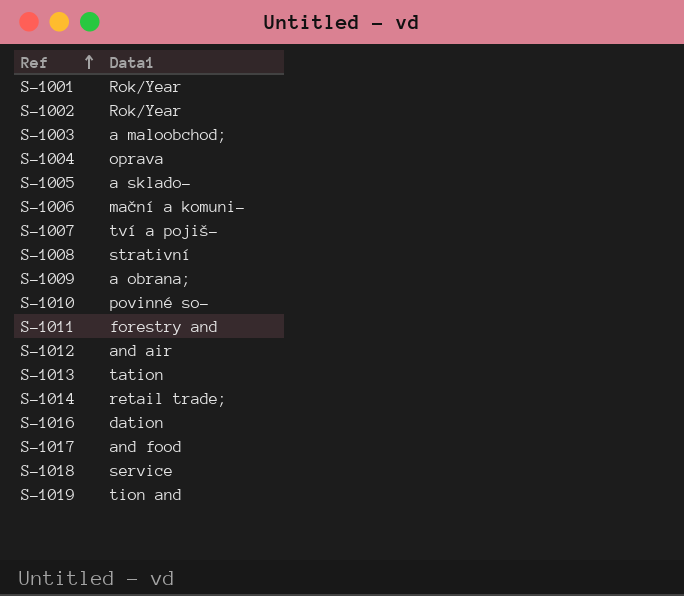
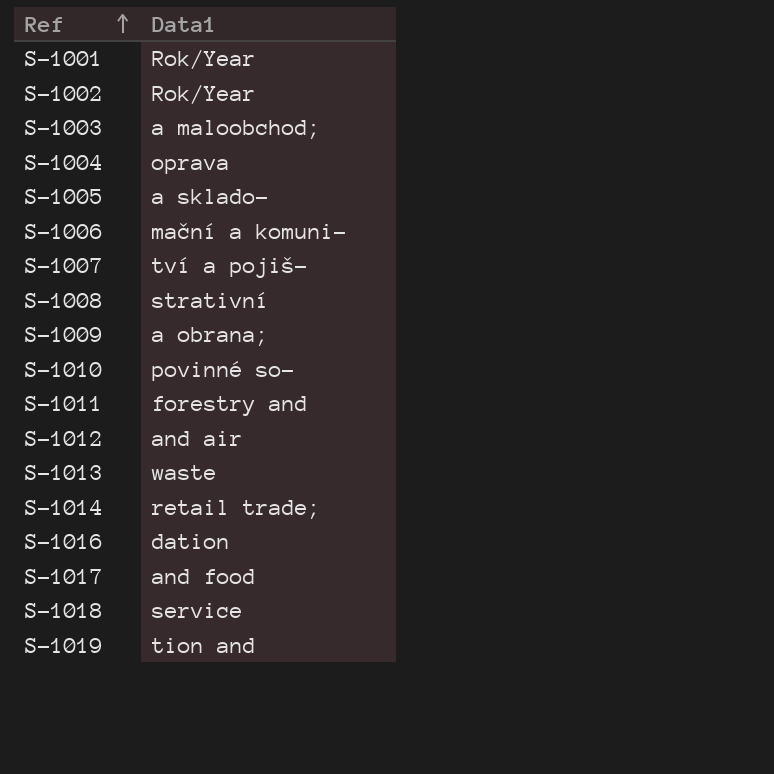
S-1013 | Data1: tation -> waste

